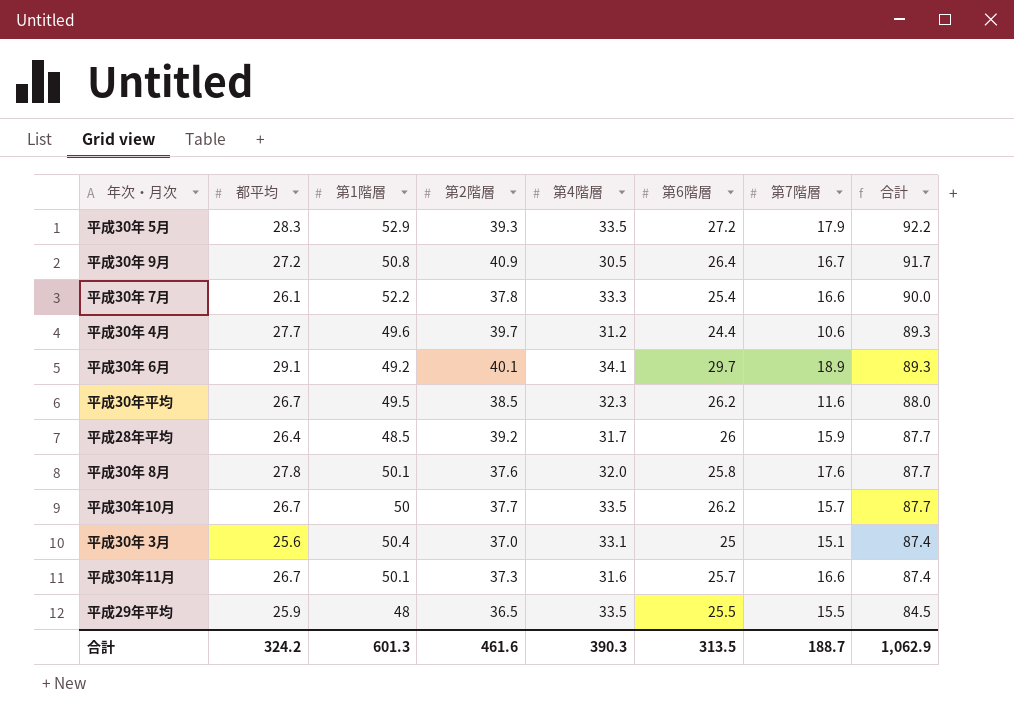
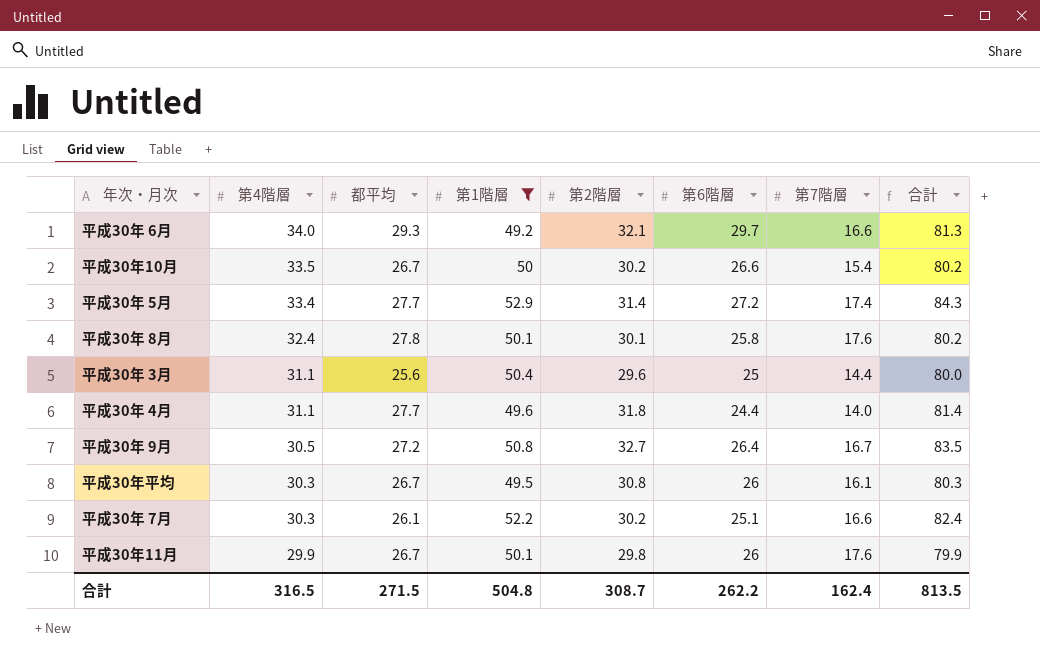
filter: none -> 第1階層 >= 49.2
row order: 合計 descending -> 第4階層 descending
column 第4階層 | position: 5 -> 2
平成30年 6月 | 第4階層: 34.1 -> 34.0
平成30年 6月 | 都平均: 29.1 -> 29.3
平成30年 6月 | 第2階層: 40.1 -> 32.1
平成30年 6月 | 第7階層: 18.9 -> 16.6
平成30年 6月 | 合計: 89.3 -> 81.3
平成30年10月 | 第2階層: 37.7 -> 30.2
平成30年10月 | 第6階層: 26.2 -> 26.6
平成30年10月 | 第7階層: 15.7 -> 15.4
平成30年10月 | 合計: 87.7 -> 80.2
平成30年 5月 | 第4階層: 33.5 -> 33.4
平成30年 5月 | 都平均: 28.3 -> 27.7
平成30年 5月 | 第2階層: 39.3 -> 31.4
平成30年 5月 | 第7階層: 17.9 -> 17.4
平成30年 5月 | 合計: 92.2 -> 84.3
平成30年 8月 | 第4階層: 32.0 -> 32.4
平成30年 8月 | 第2階層: 37.6 -> 30.1
平成30年 8月 | 合計: 87.7 -> 80.2
平成30年 3月 | 第4階層: 33.1 -> 31.1
平成30年 3月 | 第2階層: 37.0 -> 29.6
平成30年 3月 | 第7階層: 15.1 -> 14.4
平成30年 3月 | 合計: 87.4 -> 80.0
平成30年 4月 | 第4階層: 31.2 -> 31.1
平成30年 4月 | 第2階層: 39.7 -> 31.8
平成30年 4月 | 第7階層: 10.6 -> 14.0
平成30年 4月 | 合計: 89.3 -> 81.4
平成30年 9月 | 第2階層: 40.9 -> 32.7
平成30年 9月 | 合計: 91.7 -> 83.5
平成30年平均 | 第4階層: 32.3 -> 30.3
平成30年平均 | 第2階層: 38.5 -> 30.8
平成30年平均 | 第6階層: 26.2 -> 26
平成30年平均 | 第7階層: 11.6 -> 16.1
平成30年平均 | 合計: 88.0 -> 80.3
平成30年 7月 | 第4階層: 33.3 -> 30.3
平成30年 7月 | 第2階層: 37.8 -> 30.2
平成30年 7月 | 第6階層: 25.4 -> 25.1
平成30年 7月 | 合計: 90.0 -> 82.4
平成30年11月 | 第4階層: 31.6 -> 29.9
平成30年11月 | 第2階層: 37.3 -> 29.8
平成30年11月 | 第6階層: 25.7 -> 26
平成30年11月 | 第7階層: 16.6 -> 17.6
平成30年11月 | 合計: 87.4 -> 79.9
合計 | 第4階層: 390.3 -> 316.5
合計 | 都平均: 324.2 -> 271.5
合計 | 第1階層: 601.3 -> 504.8
合計 | 第2階層: 461.6 -> 308.7
合計 | 第6階層: 313.5 -> 262.2
合計 | 第7階層: 188.7 -> 162.4
合計 | 合計: 1,062.9 -> 813.5

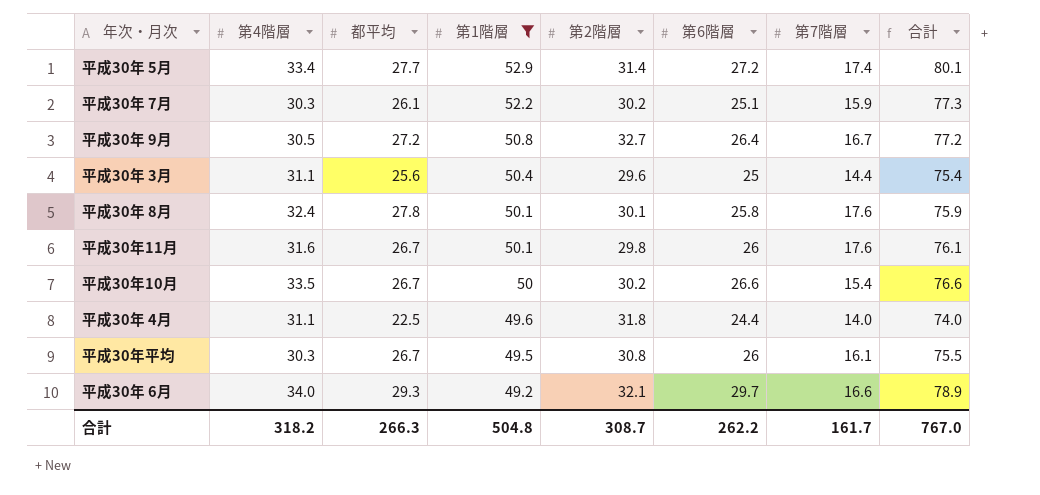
row order: 第4階層 descending -> 第1階層 descending
column 合計 | formula: [第1階層] + [第2階層] -> [第1階層] + [第6階層]
平成30年 7月 | 第7階層: 16.6 -> 15.9
平成30年11月 | 第4階層: 29.9 -> 31.6
平成30年 4月 | 都平均: 27.7 -> 22.5
合計 | 第4階層: 316.5 -> 318.2
合計 | 都平均: 271.5 -> 266.3
合計 | 第7階層: 162.4 -> 161.7
合計 | 合計: 813.5 -> 767.0

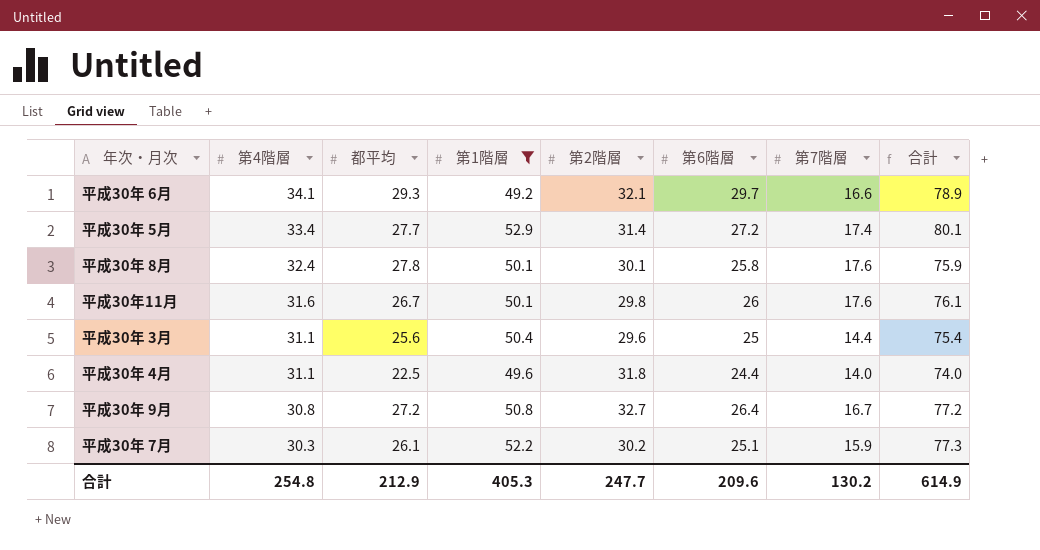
row order: 第1階層 descending -> 第4階層 descending
row 平成30年10月: 33.5 | 26.7 | 50 | 30.2 | 26.6 | 15.4 | 76.6 -> none
row 平成30年平均: 30.3 | 26.7 | 49.5 | 30.8 | 26 | 16.1 | 75.5 -> none
平成30年 6月 | 第4階層: 34.0 -> 34.1
平成30年 9月 | 第4階層: 30.5 -> 30.8
合計 | 第4階層: 318.2 -> 254.8
合計 | 都平均: 266.3 -> 212.9
合計 | 第1階層: 504.8 -> 405.3
合計 | 第2階層: 308.7 -> 247.7
合計 | 第6階層: 262.2 -> 209.6
合計 | 第7階層: 161.7 -> 130.2
合計 | 合計: 767.0 -> 614.9

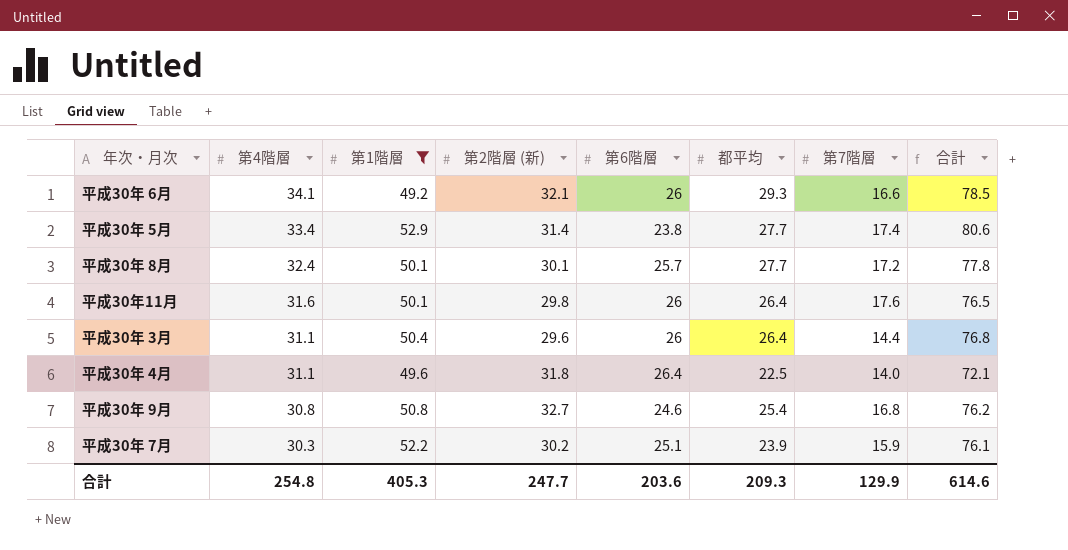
column name: 第2階層 -> 第2階層 (新)
column 都平均 | position: 3 -> 6
column 合計 | formula: [第1階層] + [第6階層] -> [第1階層] + [都平均]
平成30年 6月 | 第6階層: 29.7 -> 26
平成30年 5月 | 第6階層: 27.2 -> 23.8
平成30年 8月 | 第6階層: 25.8 -> 25.7
平成30年 8月 | 都平均: 27.8 -> 27.7
平成30年 8月 | 第7階層: 17.6 -> 17.2
平成30年11月 | 都平均: 26.7 -> 26.4
平成30年 3月 | 第6階層: 25 -> 26
平成30年 3月 | 都平均: 25.6 -> 26.4
平成30年 4月 | 第6階層: 24.4 -> 26.4
平成30年 9月 | 第6階層: 26.4 -> 24.6
平成30年 9月 | 都平均: 27.2 -> 25.4
平成30年 9月 | 第7階層: 16.7 -> 16.8
平成30年 7月 | 都平均: 26.1 -> 23.9
合計 | 第6階層: 209.6 -> 203.6
合計 | 都平均: 212.9 -> 209.3
合計 | 第7階層: 130.2 -> 129.9
合計 | 合計: 614.9 -> 614.6

